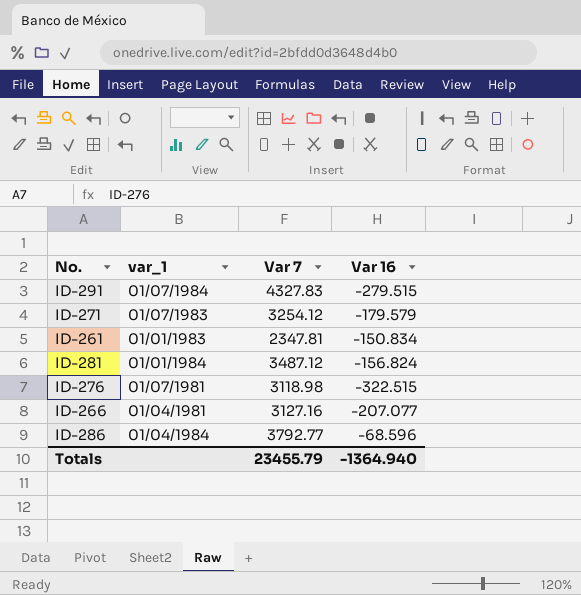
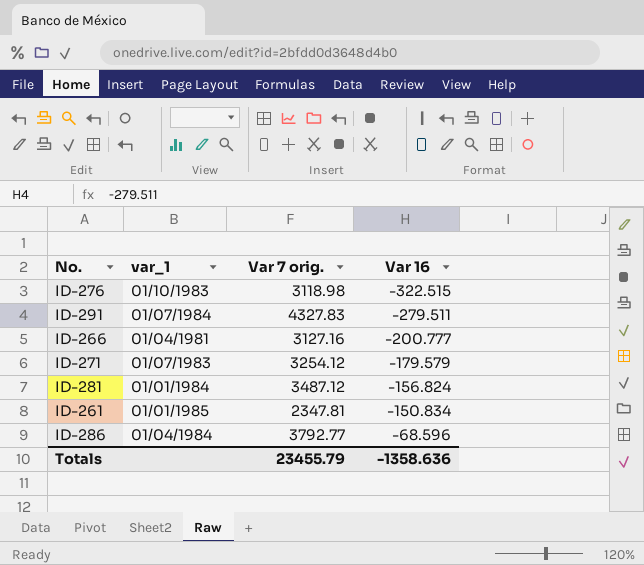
row order: none -> Var 16 ascending
column name: Var 7 -> Var 7 orig.
ID-276 | var_1: 01/07/1981 -> 01/10/1983
ID-291 | Var 16: -279.515 -> -279.511
ID-266 | Var 16: -207.077 -> -200.777
ID-261 | var_1: 01/01/1983 -> 01/01/1985
Totals | Var 16: -1364.940 -> -1358.636

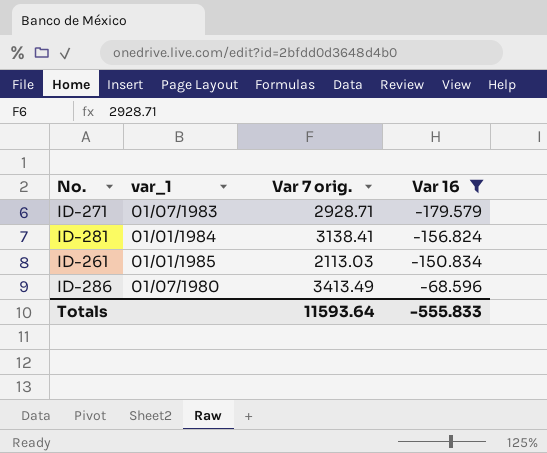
filter: none -> Var 16 >= -179.579
ID-271 | Var 7 orig.: 3254.12 -> 2928.71
ID-281 | Var 7 orig.: 3487.12 -> 3138.41
ID-261 | Var 7 orig.: 2347.81 -> 2113.03
ID-286 | var_1: 01/04/1984 -> 01/07/1980
ID-286 | Var 7 orig.: 3792.77 -> 3413.49
Totals | Var 7 orig.: 23455.79 -> 11593.64
Totals | Var 16: -1358.636 -> -555.833

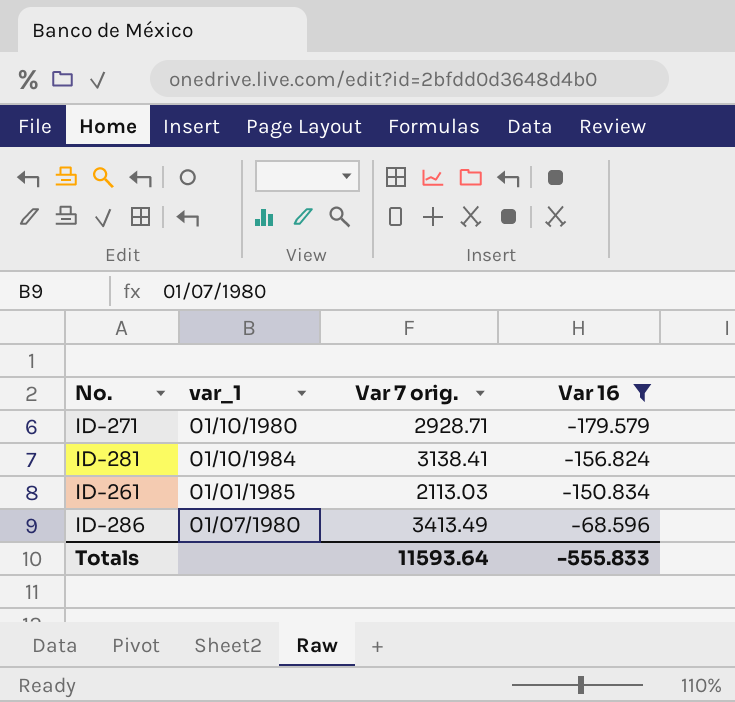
ID-271 | var_1: 01/07/1983 -> 01/10/1980
ID-281 | var_1: 01/01/1984 -> 01/10/1984

